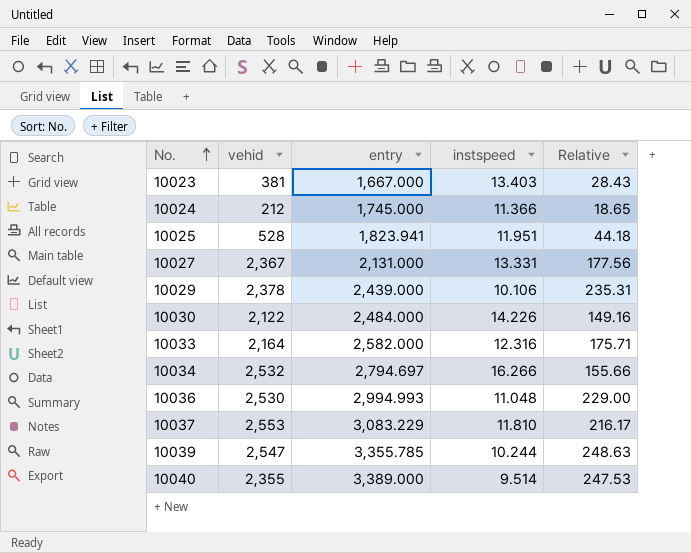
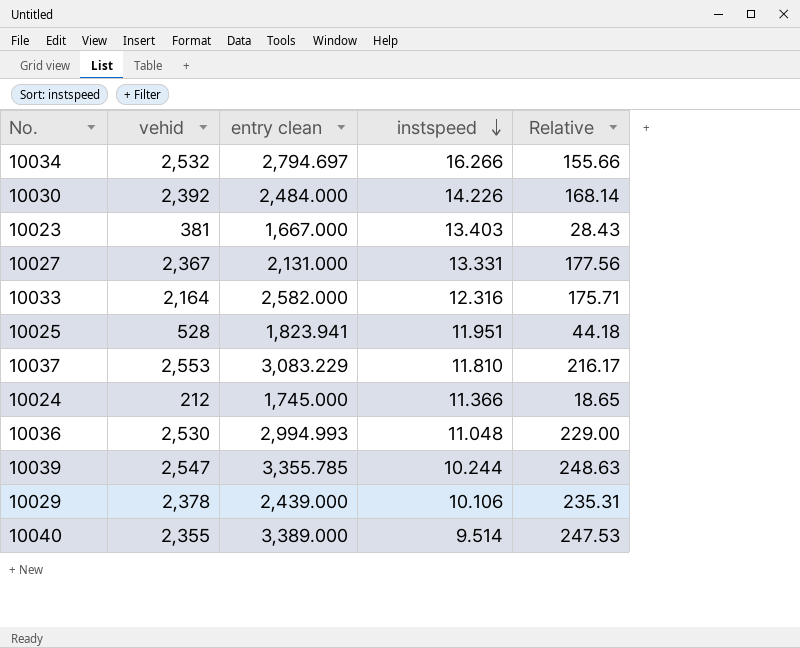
row order: No. ascending -> instspeed descending
column name: entry -> entry clean
10030 | vehid: 2,122 -> 2,392
10030 | Relative: 149.16 -> 168.14

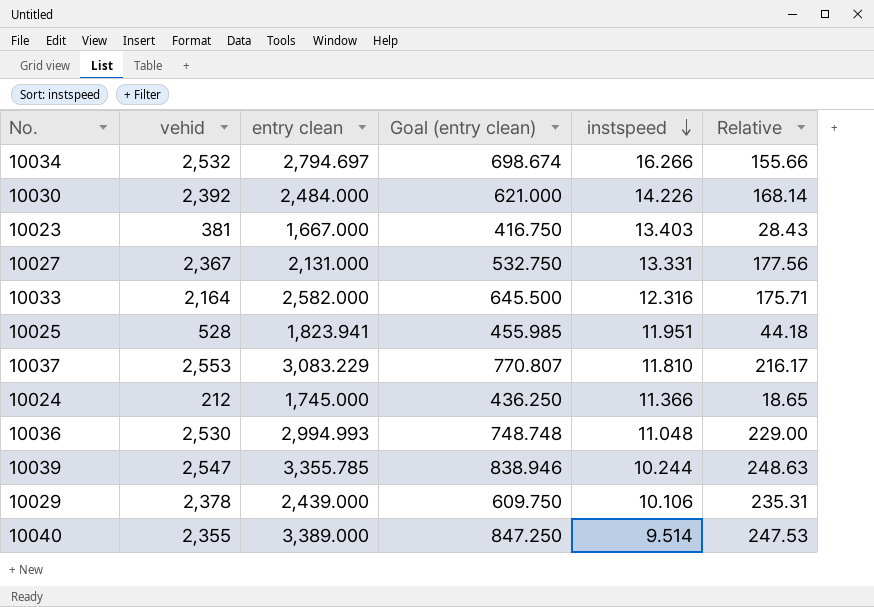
column Goal (entry clean) | formula: none -> [entry clean] * 0.25

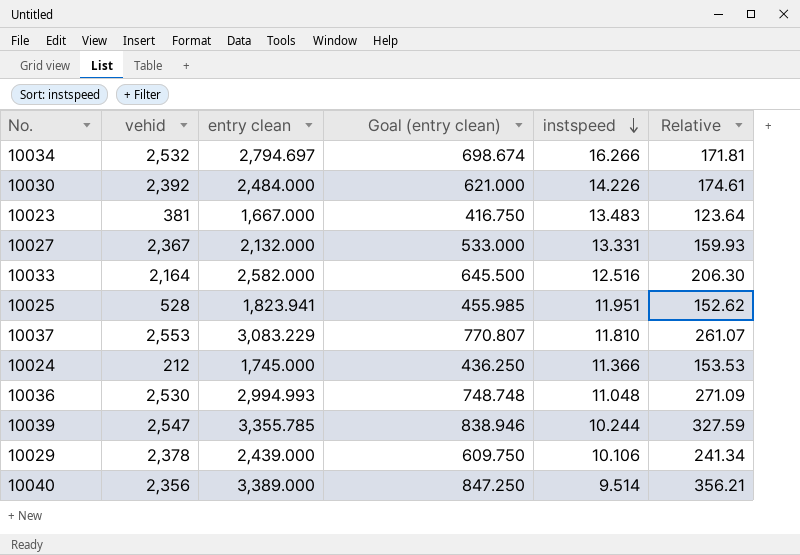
column Relative | formula: [vehid] / [instspeed] -> [entry clean] / [instspeed]
10023 | instspeed: 13.403 -> 13.483
10027 | entry clean: 2,131.000 -> 2,132.000
10027 | Goal (entry clean): 532.750 -> 533.000
10033 | instspeed: 12.316 -> 12.516
10040 | vehid: 2,355 -> 2,356

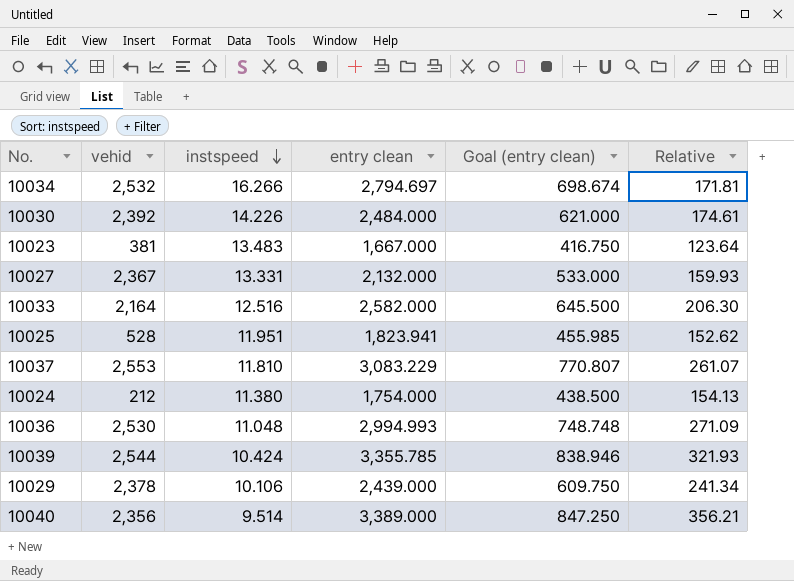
column instspeed | position: 5 -> 3
10024 | instspeed: 11.366 -> 11.380
10024 | entry clean: 1,745.000 -> 1,754.000
10024 | Goal (entry clean): 436.250 -> 438.500
10024 | Relative: 153.53 -> 154.13
10039 | vehid: 2,547 -> 2,544
10039 | instspeed: 10.244 -> 10.424
10039 | Relative: 327.59 -> 321.93

